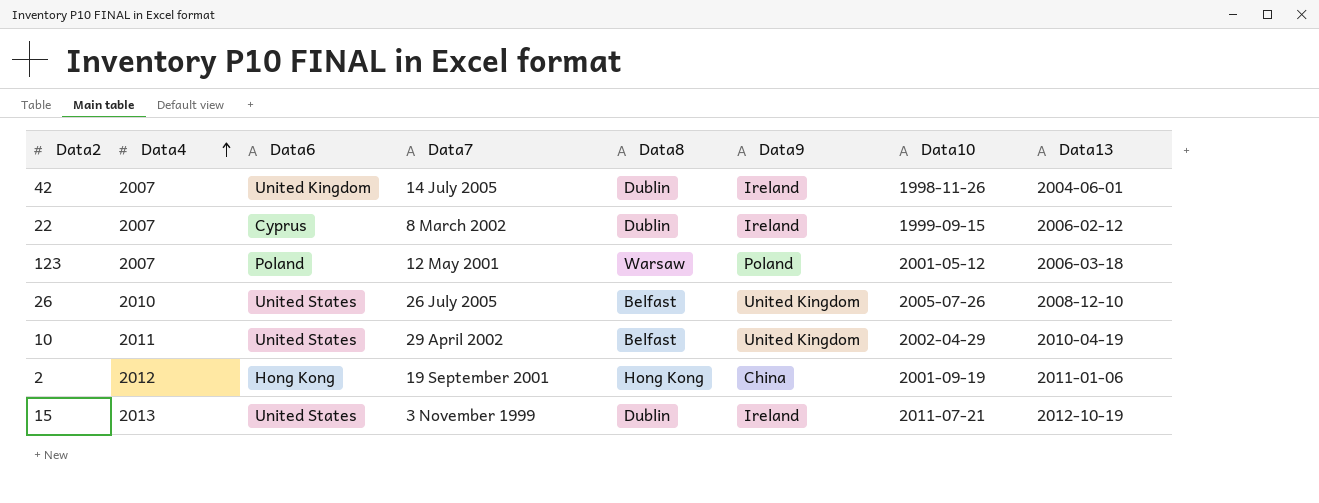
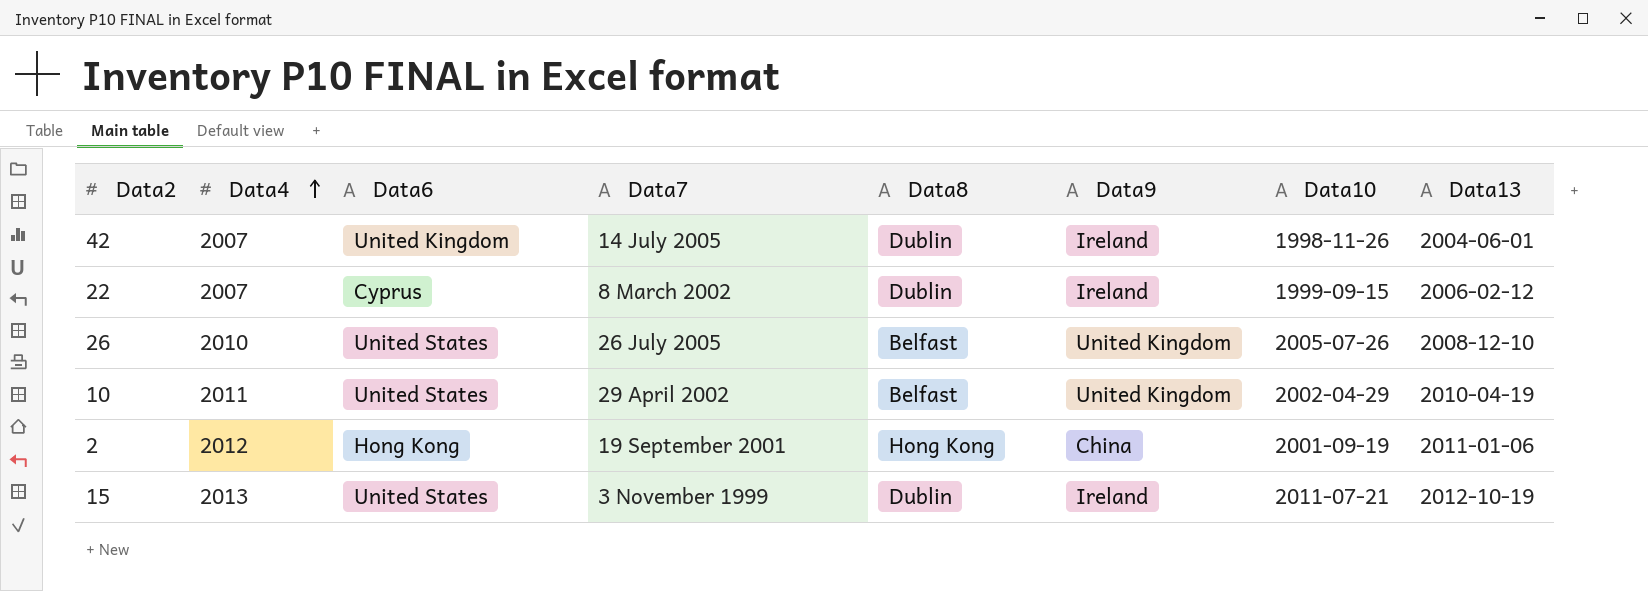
row 123: 2007 | Poland | 12 May 2001 | Warsaw | Poland | 2001-05-12 | 2006-03-18 -> none

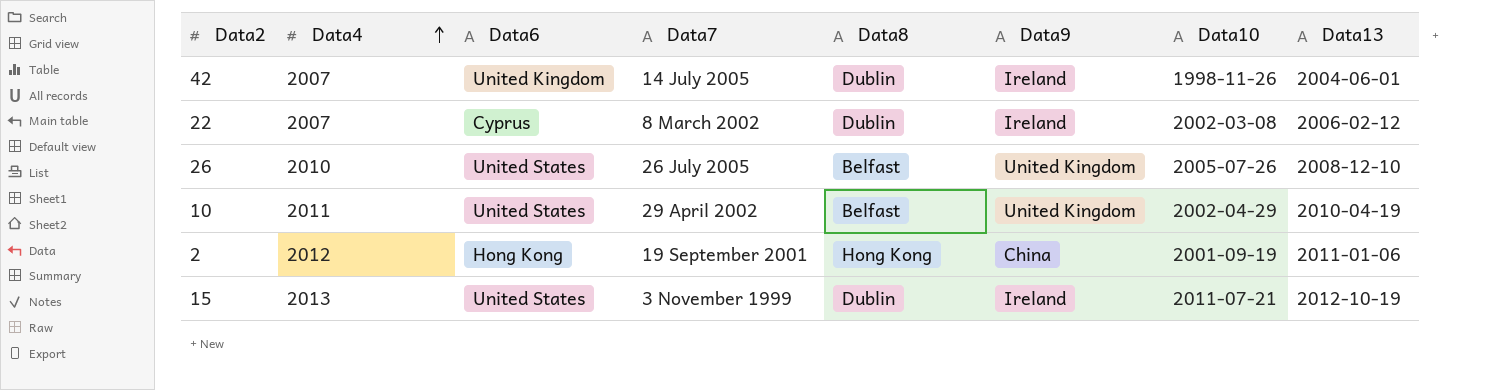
22 | Data10: 1999-09-15 -> 2002-03-08

